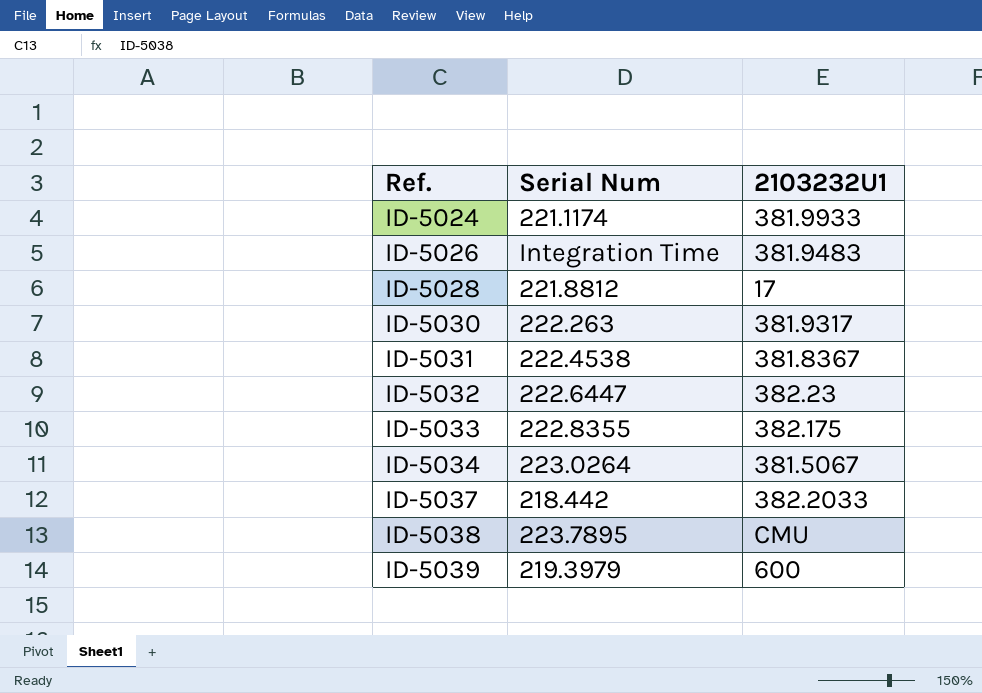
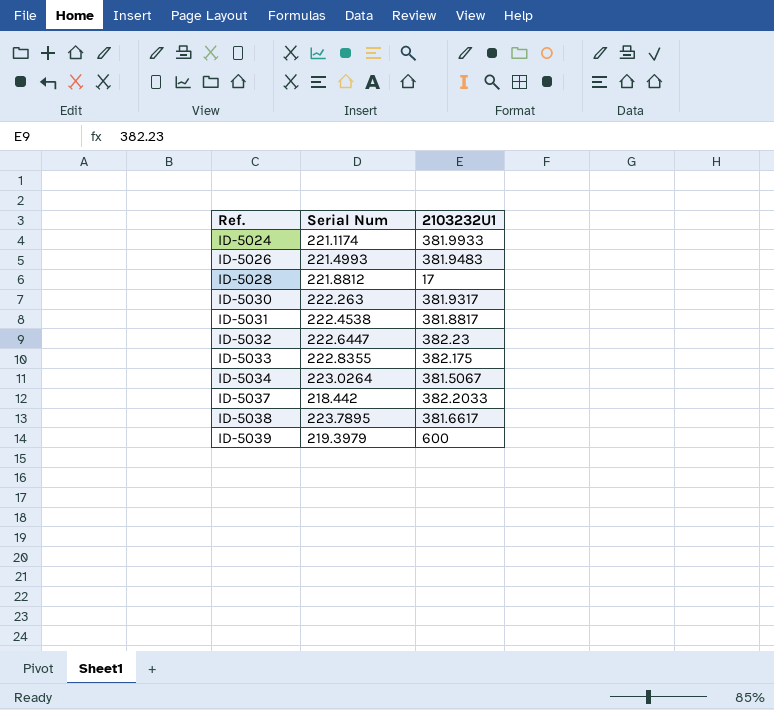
ID-5026 | Serial Num: Integration Time -> 221.4993
ID-5031 | 2103232U1: 381.8367 -> 381.8817
ID-5038 | 2103232U1: CMU -> 381.6617

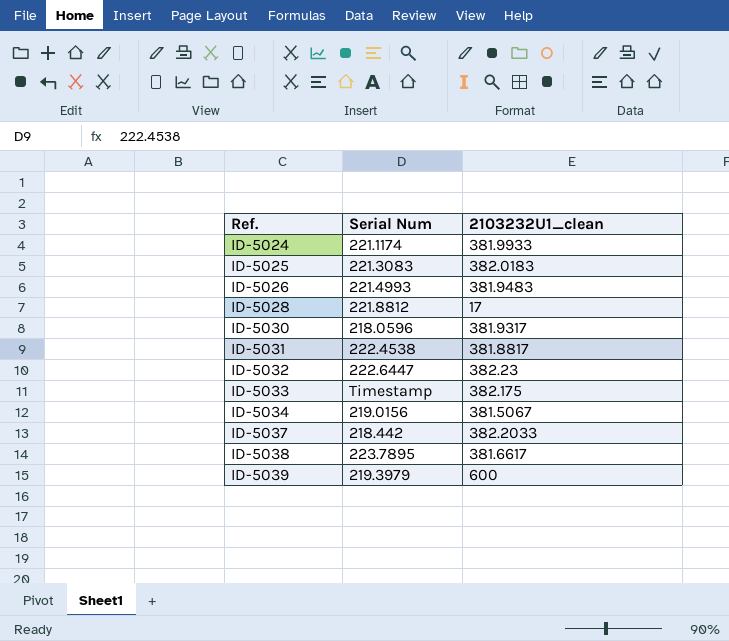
column name: 2103232U1 -> 2103232U1_clean
row ID-5025: none -> 221.3083 | 382.0183
ID-5030 | Serial Num: 222.263 -> 218.0596
ID-5033 | Serial Num: 222.8355 -> Timestamp
ID-5034 | Serial Num: 223.0264 -> 219.0156

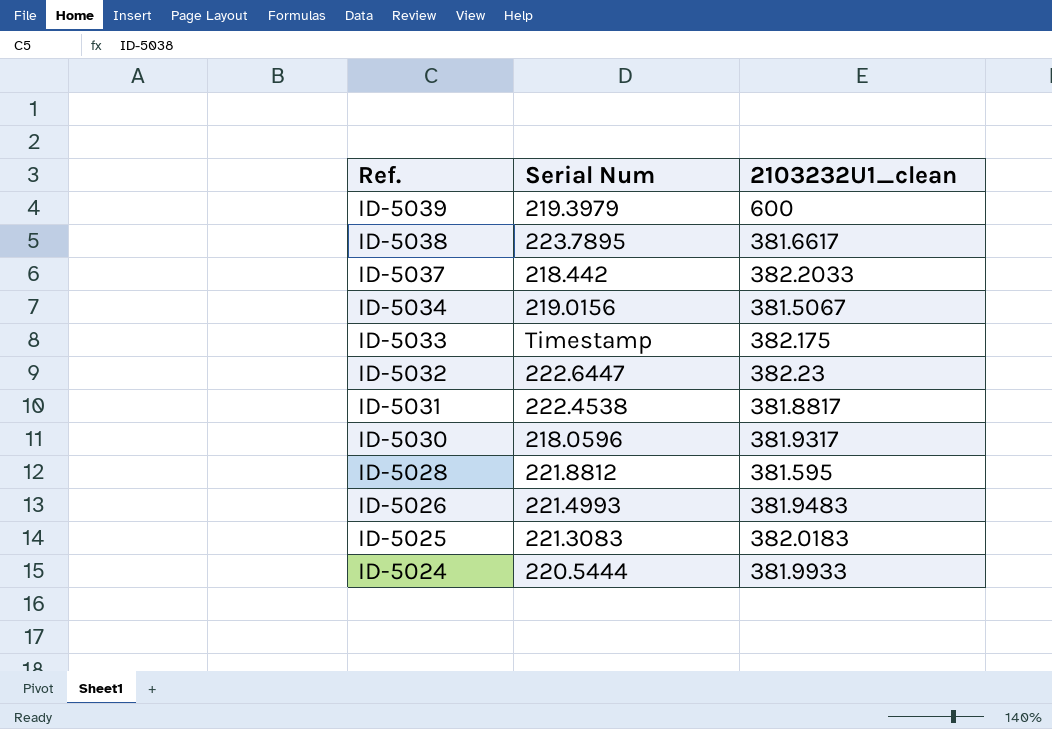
row order: Ref. ascending -> Ref. descending
ID-5028 | 2103232U1_clean: 17 -> 381.595
ID-5024 | Serial Num: 221.1174 -> 220.5444

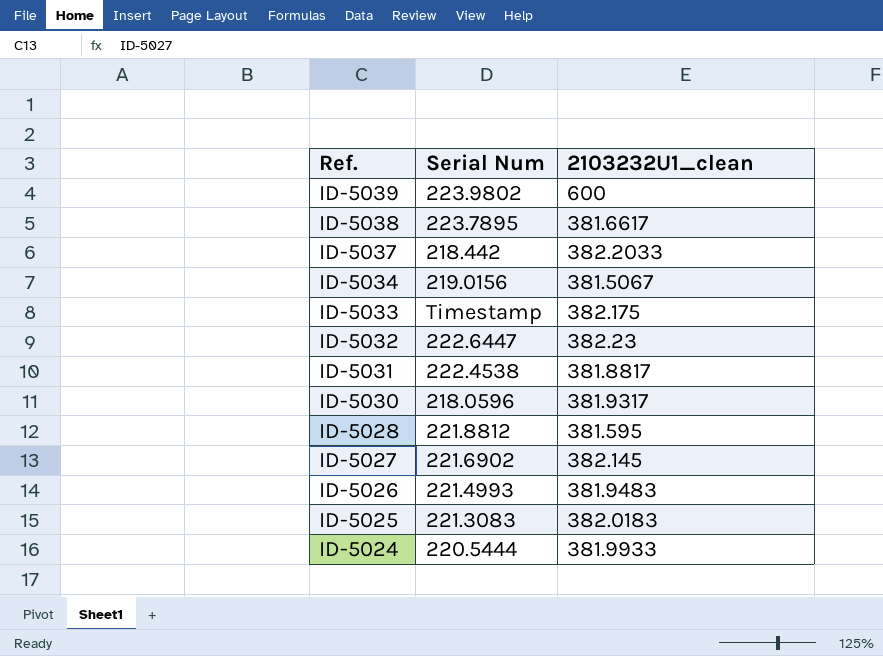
ID-5039 | Serial Num: 219.3979 -> 223.9802
row ID-5027: none -> 221.6902 | 382.145

